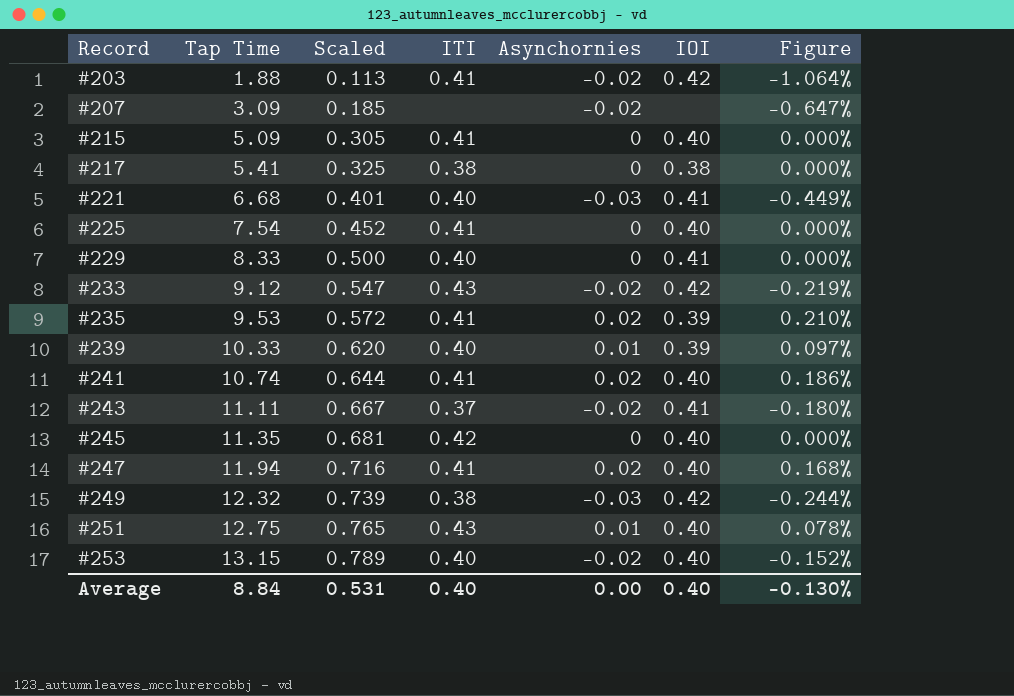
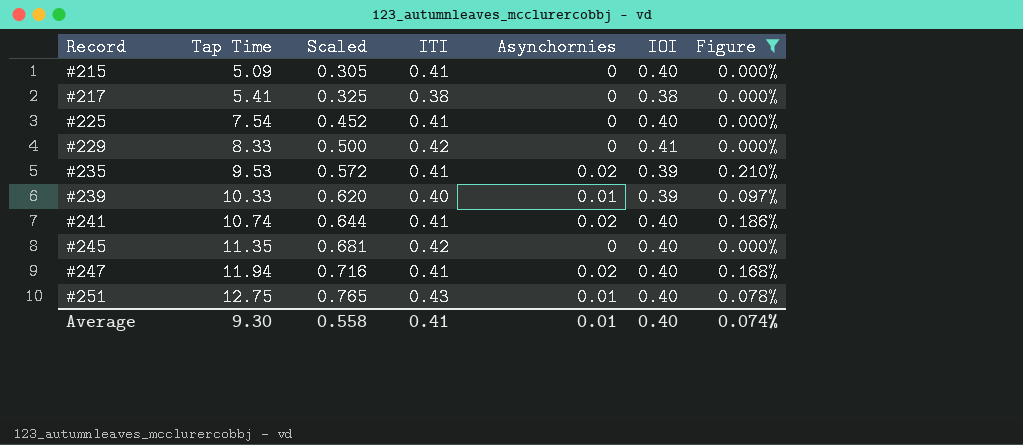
filter: none -> Figure >= 0.000%
#229 | ITI: 0.40 -> 0.42
Average | Tap Time: 8.84 -> 9.30
Average | Scaled: 0.531 -> 0.558
Average | ITI: 0.40 -> 0.41
Average | Asynchornies: 0.00 -> 0.01
Average | Figure: -0.130% -> 0.074%

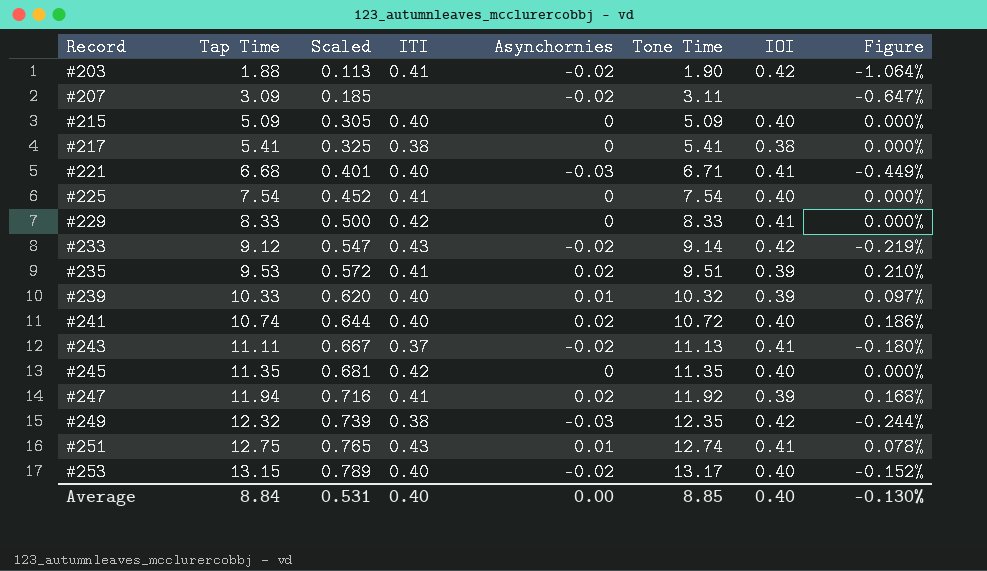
filter: Figure >= 0.000% -> none
column Tone Time | formula: none -> [Tap Time] - [Asynchornies]
#215 | ITI: 0.41 -> 0.40
#241 | ITI: 0.41 -> 0.40
#247 | IOI: 0.40 -> 0.39
#251 | IOI: 0.40 -> 0.41
Average | Tap Time: 9.30 -> 8.84
Average | Scaled: 0.558 -> 0.531
Average | ITI: 0.41 -> 0.40
Average | Asynchornies: 0.01 -> 0.00
Average | Figure: 0.074% -> -0.130%

